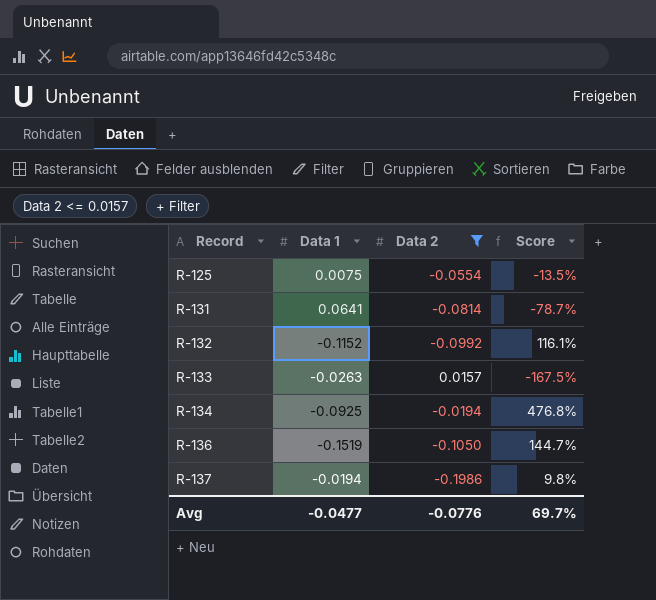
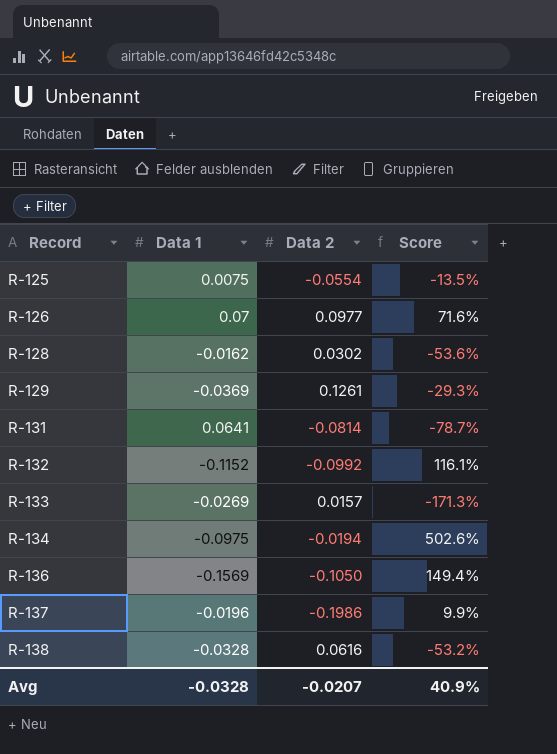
filter: Data 2 <= 0.0157 -> none
R-133 | Data 1: -0.0263 -> -0.0269
R-133 | Score: -167.5% -> -171.3%
R-134 | Data 1: -0.0925 -> -0.0975
R-134 | Score: 476.8% -> 502.6%
R-136 | Data 1: -0.1519 -> -0.1569
R-136 | Score: 144.7% -> 149.4%
R-137 | Data 1: -0.0194 -> -0.0196
R-137 | Score: 9.8% -> 9.9%
Avg | Data 1: -0.0477 -> -0.0328
Avg | Data 2: -0.0776 -> -0.0207
Avg | Score: 69.7% -> 40.9%

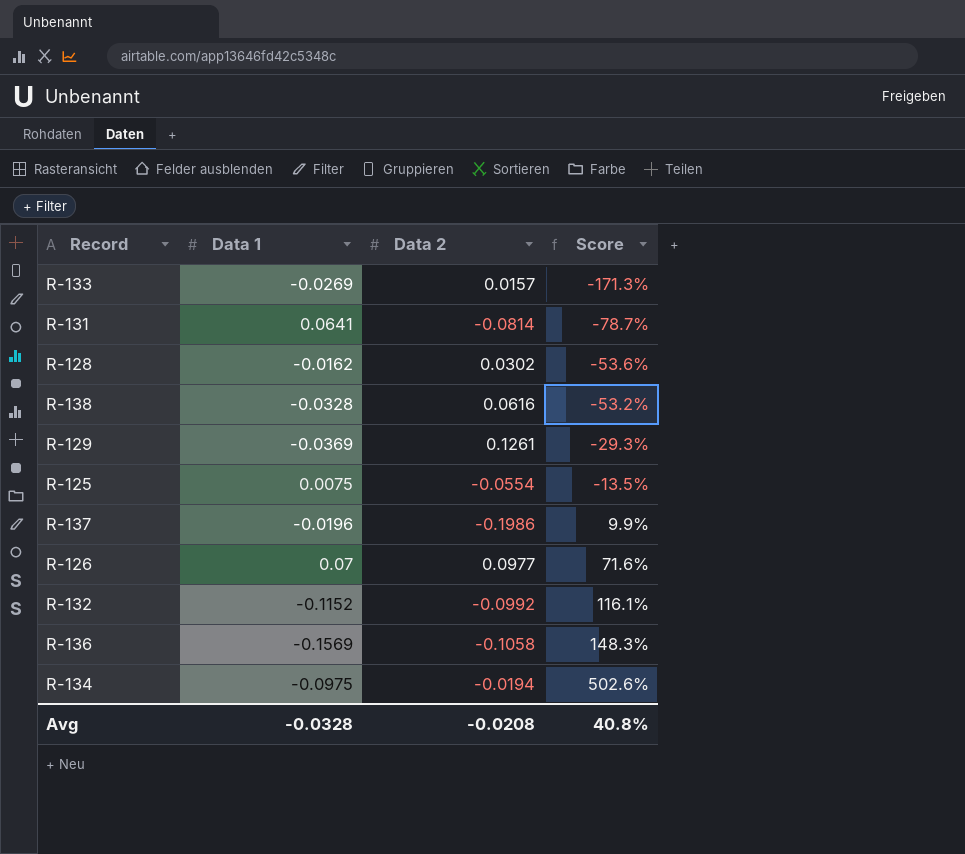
row order: Record ascending -> Score ascending
R-136 | Data 2: -0.1050 -> -0.1058
R-136 | Score: 149.4% -> 148.3%
Avg | Data 2: -0.0207 -> -0.0208
Avg | Score: 40.9% -> 40.8%

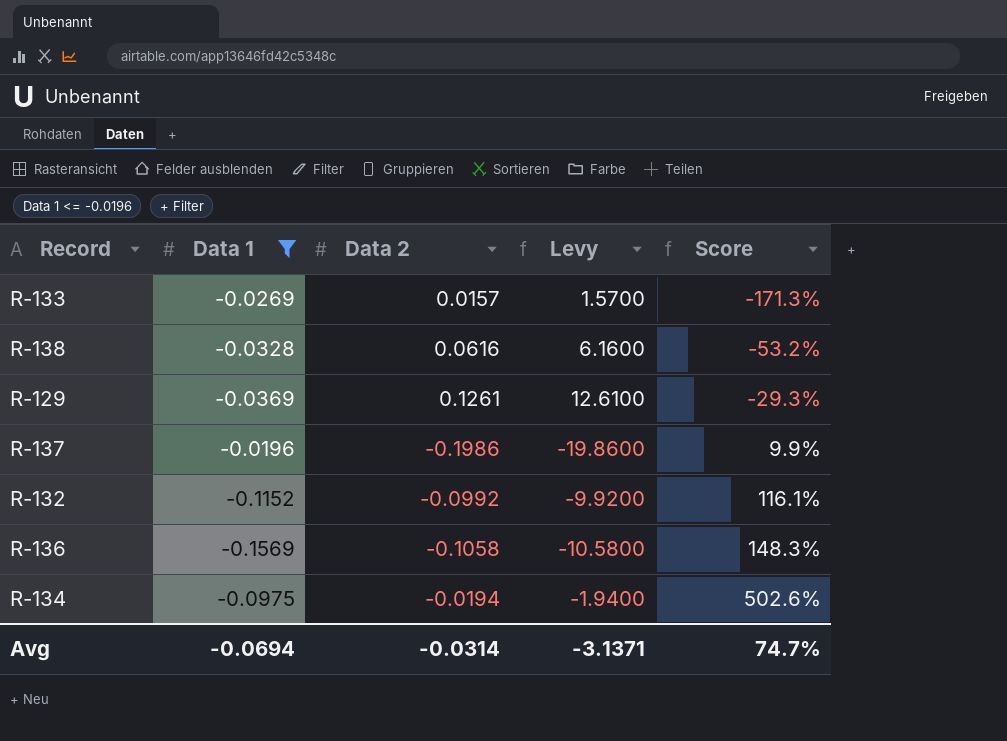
filter: none -> Data 1 <= -0.0196
column Levy | formula: none -> [Data 2] * 100
Avg | Data 1: -0.0328 -> -0.0694
Avg | Data 2: -0.0208 -> -0.0314
Avg | Score: 40.8% -> 74.7%

